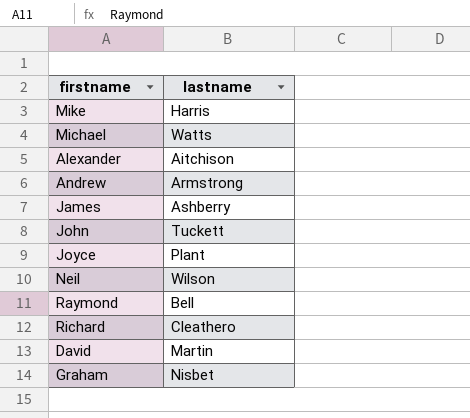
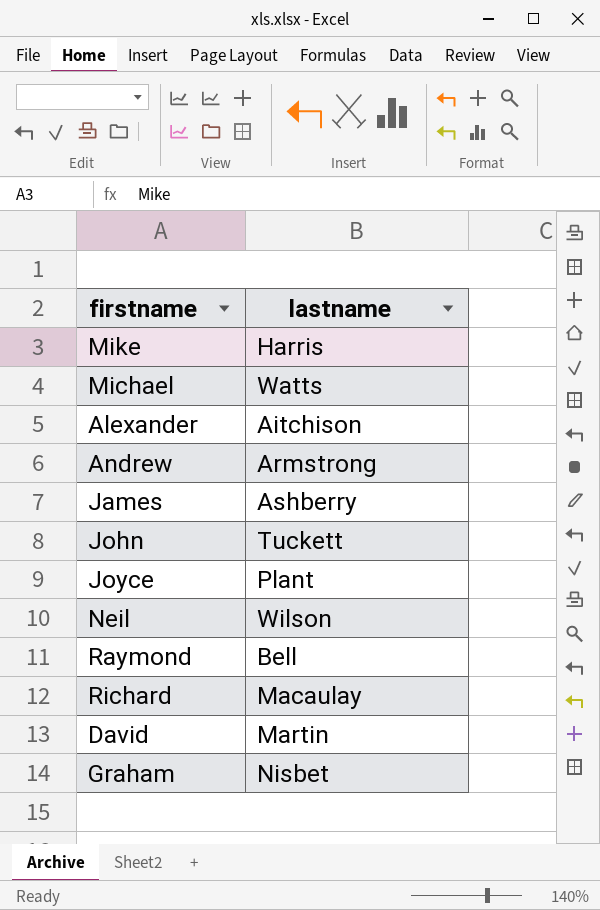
Richard | lastname: Cleathero -> Macaulay

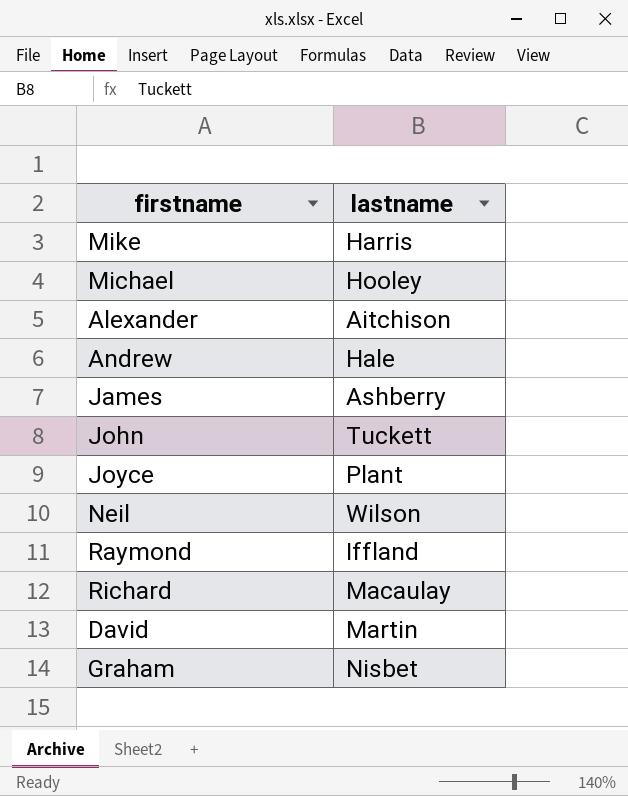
Michael | lastname: Watts -> Hooley
Andrew | lastname: Armstrong -> Hale
Raymond | lastname: Bell -> Iffland

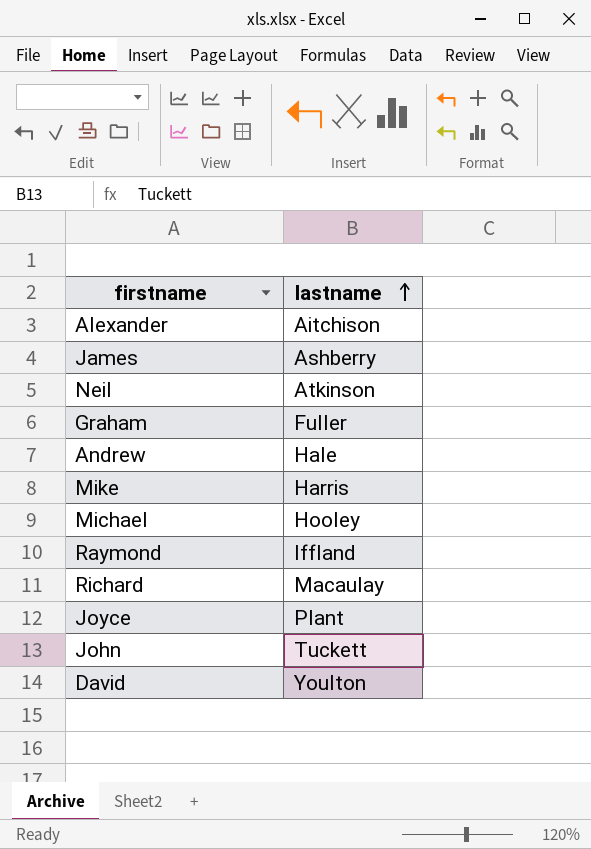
row order: none -> lastname ascending
Neil | lastname: Wilson -> Atkinson
Graham | lastname: Nisbet -> Fuller
David | lastname: Martin -> Youlton

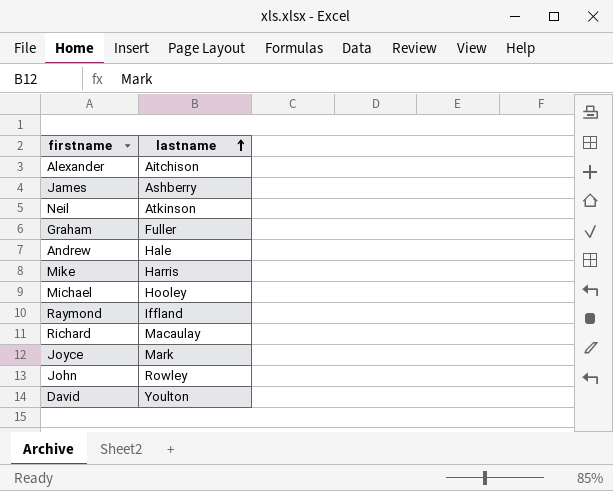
Joyce | lastname: Plant -> Mark
John | lastname: Tuckett -> Rowley

